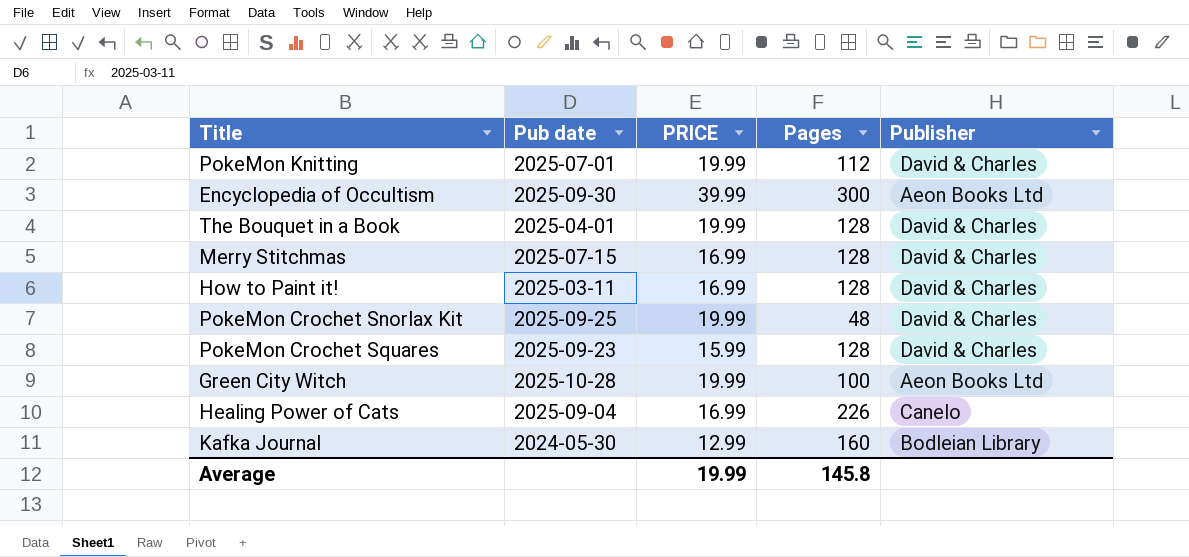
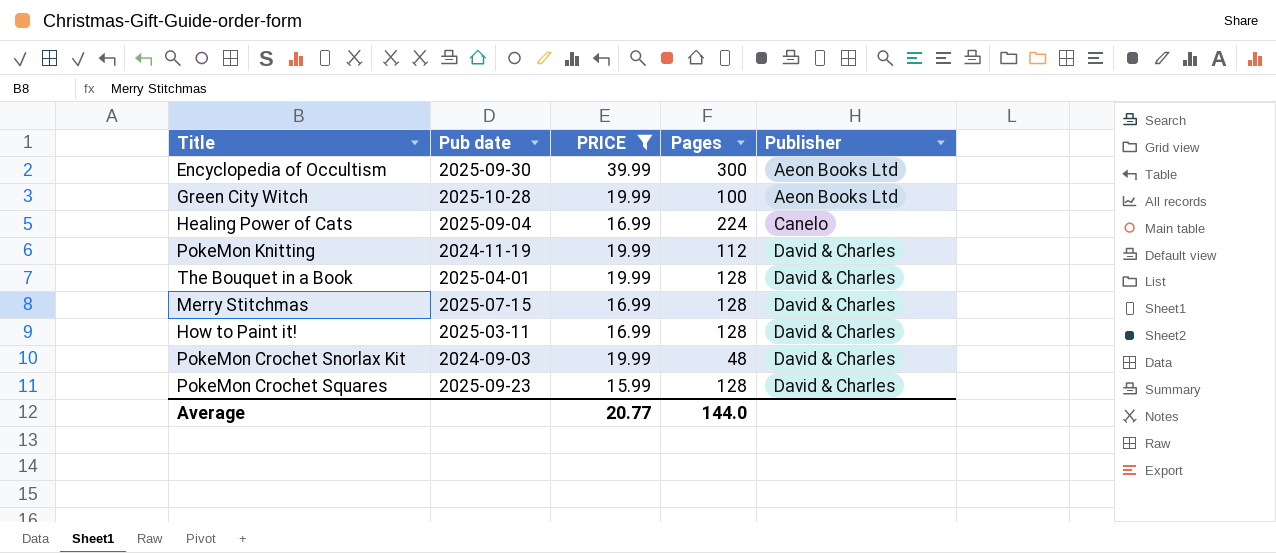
filter: none -> PRICE != 12.99
row order: none -> Publisher ascending
Healing Power of Cats | Pages: 226 -> 224
PokeMon Knitting | Pub date: 2025-07-01 -> 2024-11-19
PokeMon Crochet Snorlax Kit | Pub date: 2025-09-25 -> 2024-09-03
Average | PRICE: 19.99 -> 20.77
Average | Pages: 145.8 -> 144.0

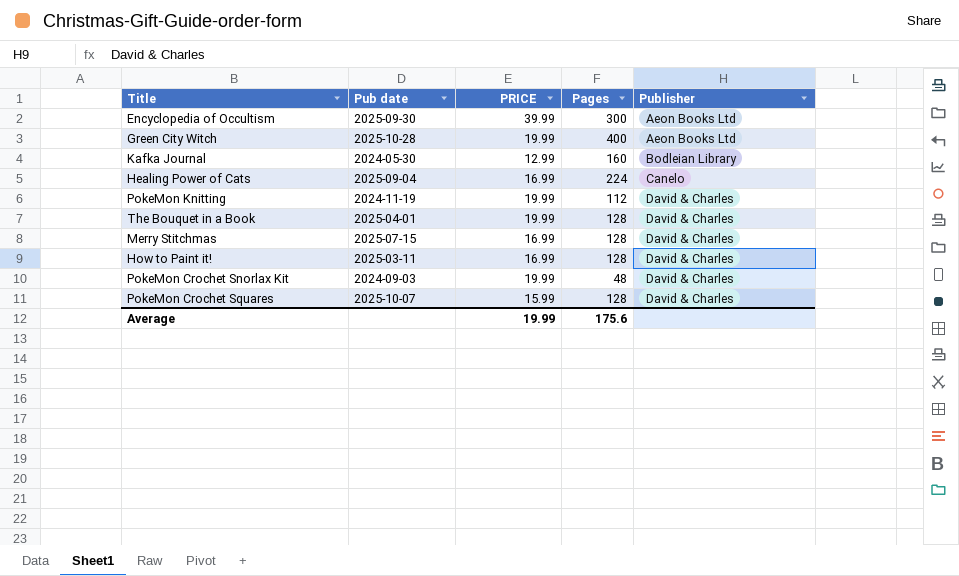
filter: PRICE != 12.99 -> none
Green City Witch | Pages: 100 -> 400
PokeMon Crochet Squares | Pub date: 2025-09-23 -> 2025-10-07
Average | PRICE: 20.77 -> 19.99
Average | Pages: 144.0 -> 175.6

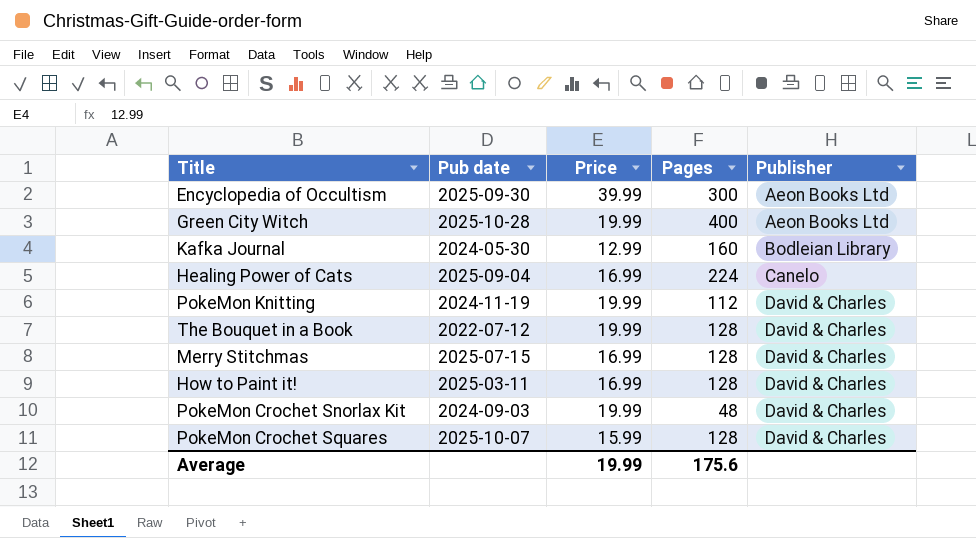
column name: PRICE -> Price
The Bouquet in a Book | Pub date: 2025-04-01 -> 2022-07-12

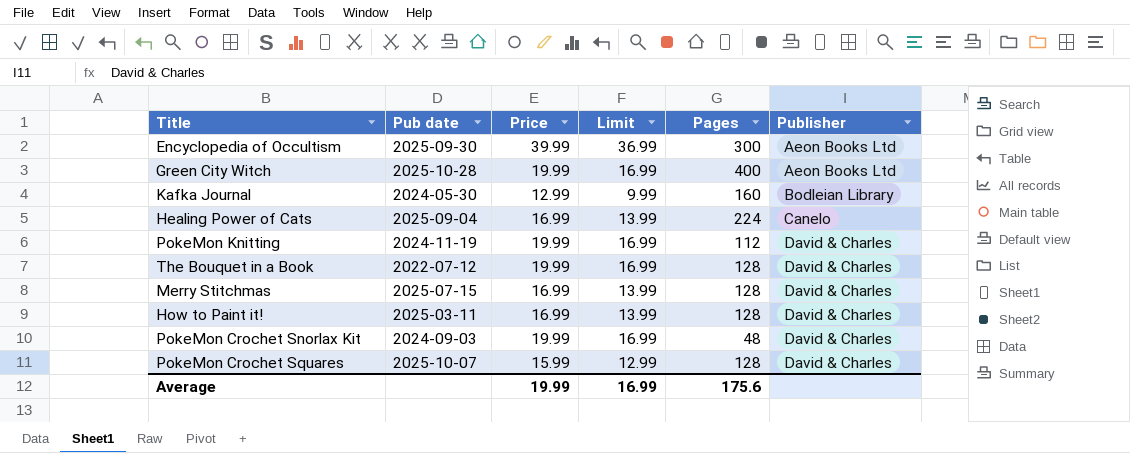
column Limit | formula: none -> [Price] - 3

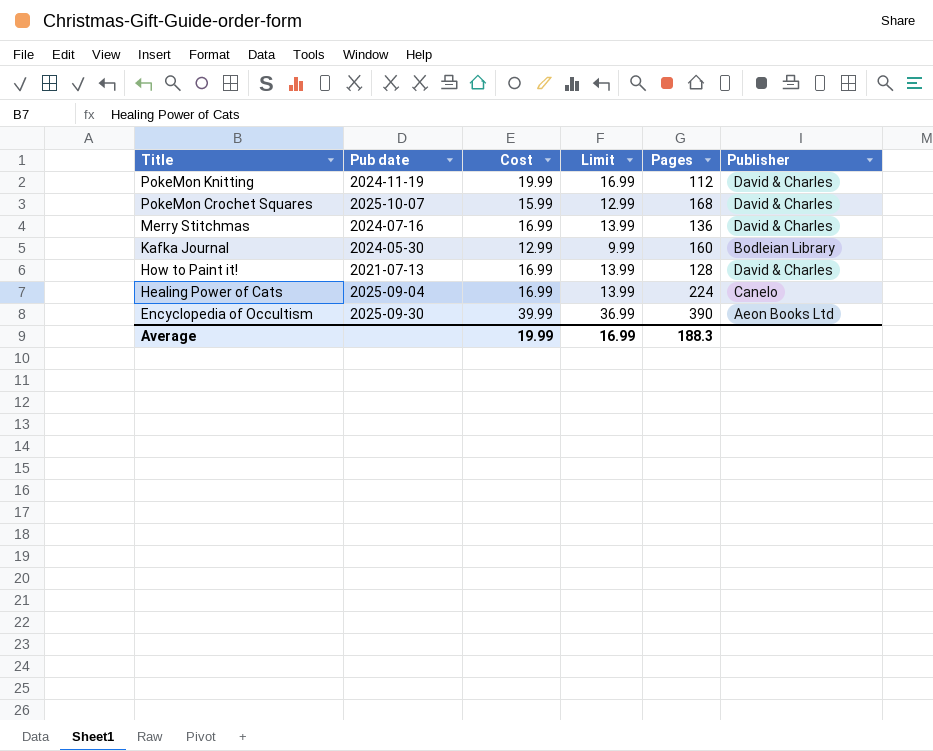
row order: Publisher ascending -> Title descending
column name: Price -> Cost
row Green City Witch: 2025-10-28 | 19.99 | 16.99 | 400 | Aeon Books Ltd -> none
row The Bouquet in a Book: 2022-07-12 | 19.99 | 16.99 | 128 | David & Charles -> none
row PokeMon Crochet Snorlax Kit: 2024-09-03 | 19.99 | 16.99 | 48 | David & Charles -> none
PokeMon Crochet Squares | Pages: 128 -> 168
Merry Stitchmas | Pub date: 2025-07-15 -> 2024-07-16
Merry Stitchmas | Pages: 128 -> 136
How to Paint it! | Pub date: 2025-03-11 -> 2021-07-13
Encyclopedia of Occultism | Pages: 300 -> 390
Average | Pages: 175.6 -> 188.3

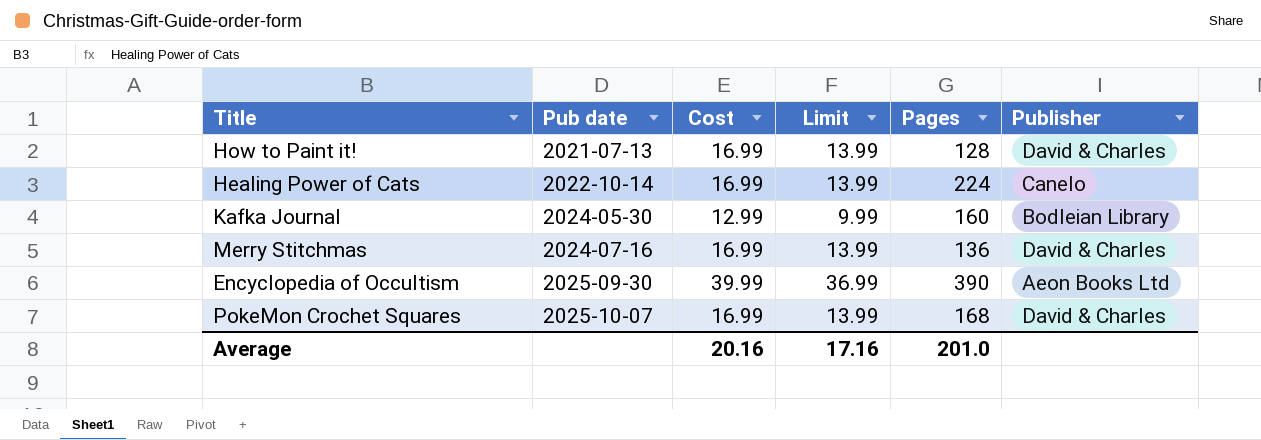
row order: Title descending -> Pub date ascending
row PokeMon Knitting: 2024-11-19 | 19.99 | 16.99 | 112 | David & Charles -> none
Healing Power of Cats | Pub date: 2025-09-04 -> 2022-10-14
PokeMon Crochet Squares | Cost: 15.99 -> 16.99
PokeMon Crochet Squares | Limit: 12.99 -> 13.99
Average | Cost: 19.99 -> 20.16
Average | Limit: 16.99 -> 17.16
Average | Pages: 188.3 -> 201.0

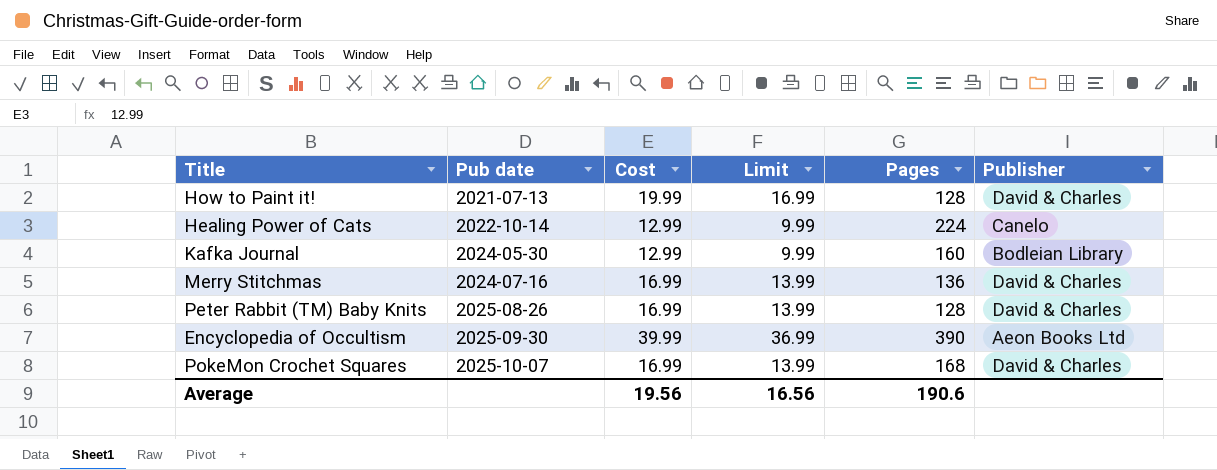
How to Paint it! | Cost: 16.99 -> 19.99
How to Paint it! | Limit: 13.99 -> 16.99
Healing Power of Cats | Cost: 16.99 -> 12.99
Healing Power of Cats | Limit: 13.99 -> 9.99
row Peter Rabbit (TM) Baby Knits: none -> 2025-08-26 | 16.99 | 13.99 | 128 | David & Charles
Average | Cost: 20.16 -> 19.56
Average | Limit: 17.16 -> 16.56
Average | Pages: 201.0 -> 190.6

